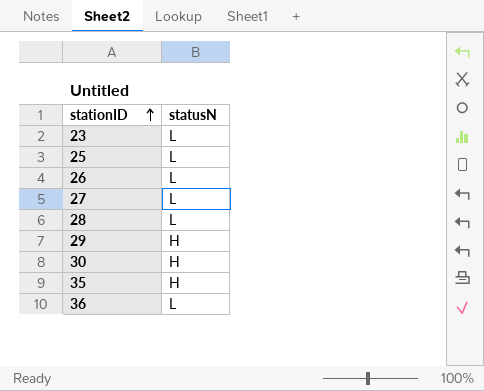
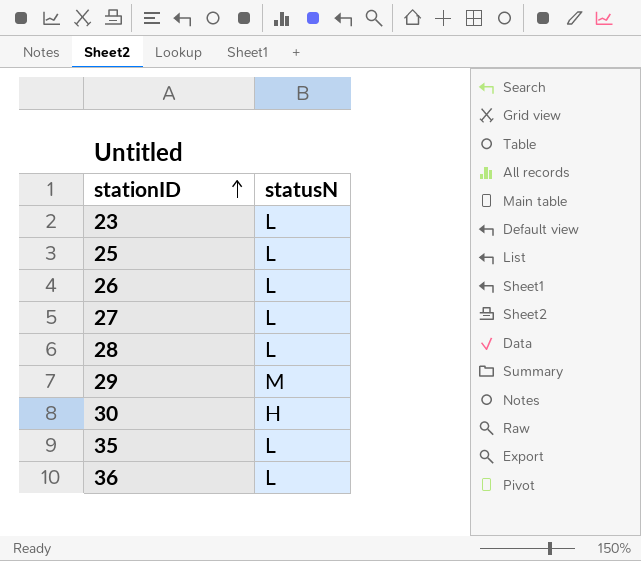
29 | statusN: H -> M
35 | statusN: H -> L

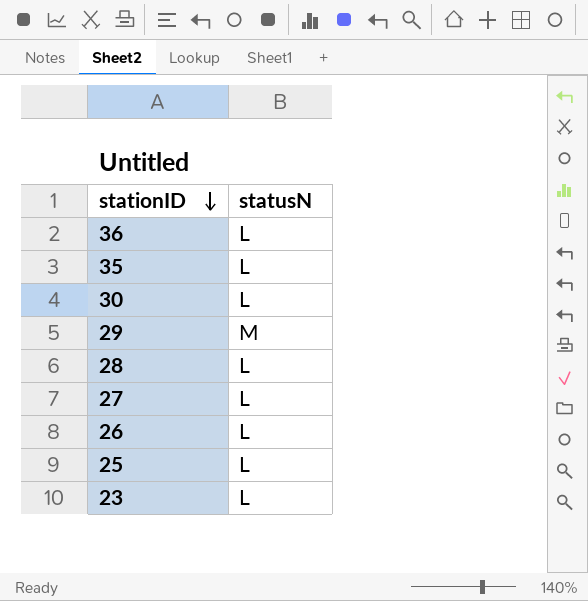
row order: stationID ascending -> stationID descending
30 | statusN: H -> L

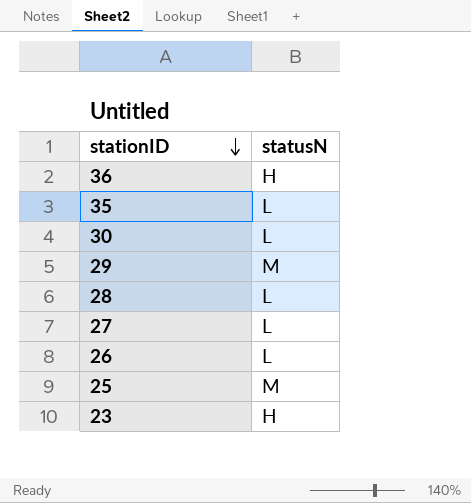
36 | statusN: L -> H
25 | statusN: L -> M
23 | statusN: L -> H

